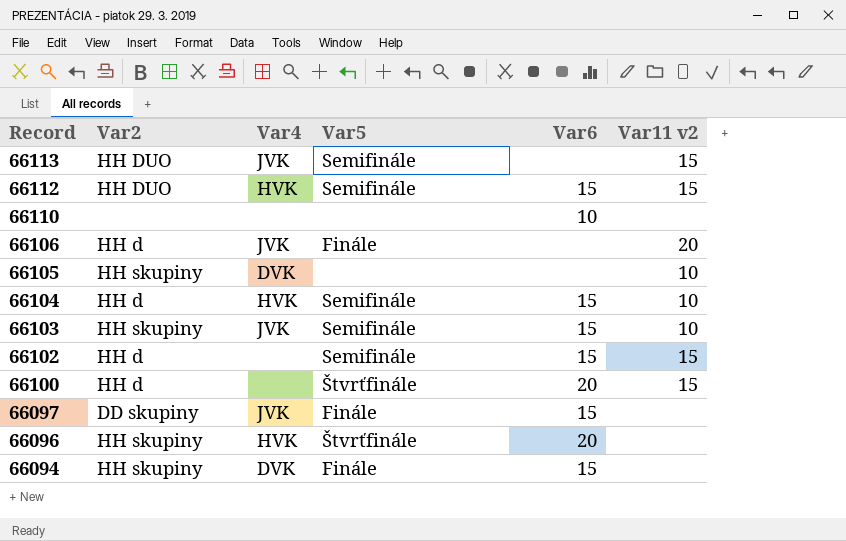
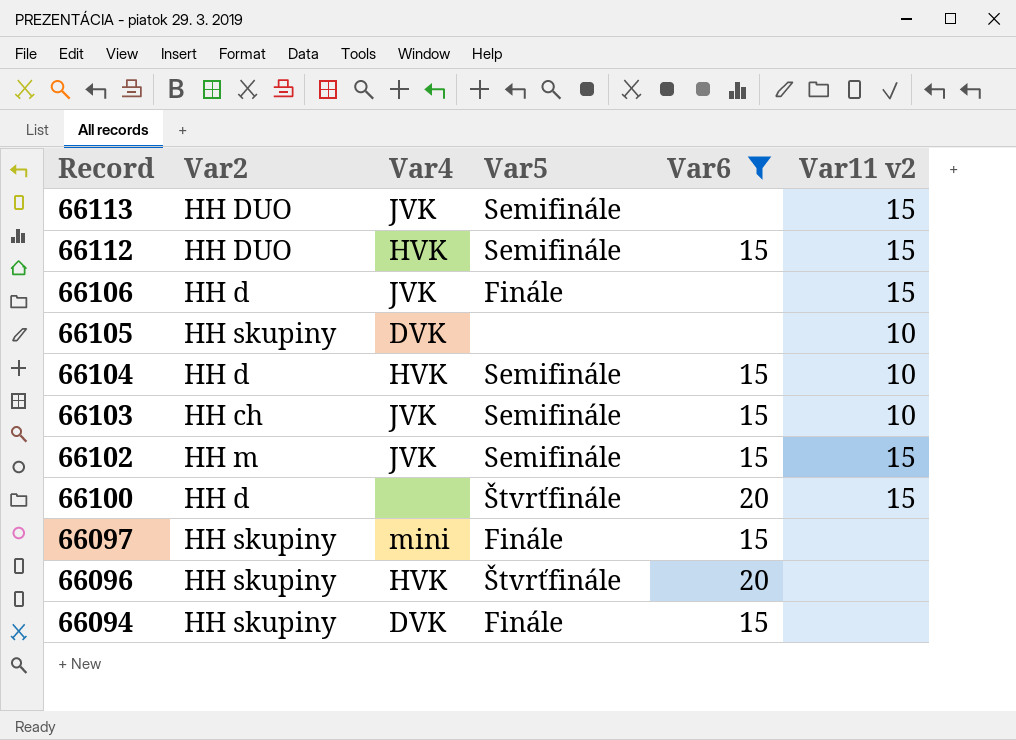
filter: none -> Var6 != 10
66106 | Var11 v2: 20 -> 15
66103 | Var2: HH skupiny -> HH ch
66102 | Var2: HH d -> HH m
66102 | Var4: none -> JVK
66097 | Var2: DD skupiny -> HH skupiny
66097 | Var4: JVK -> mini

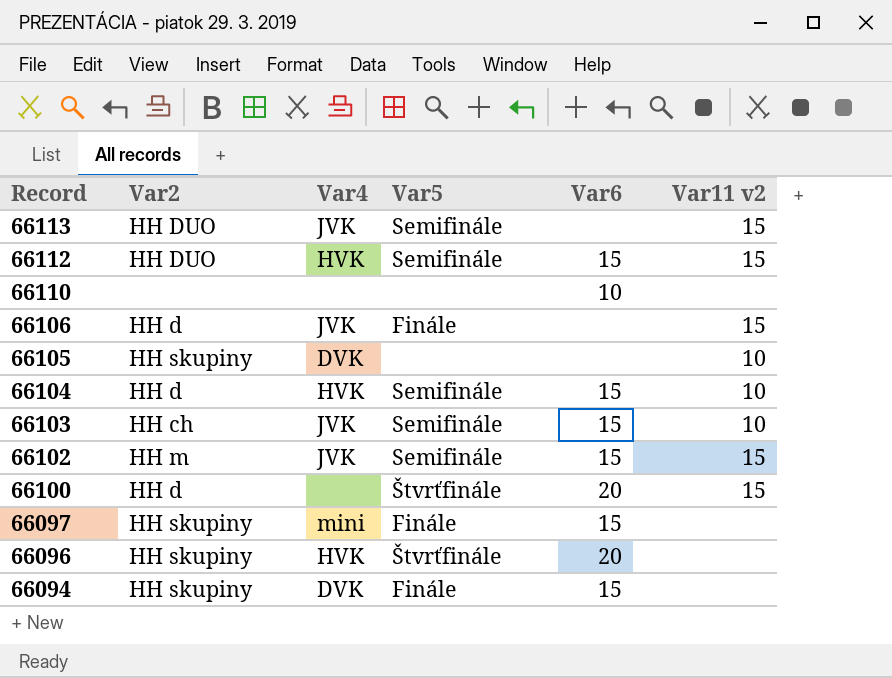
filter: Var6 != 10 -> none

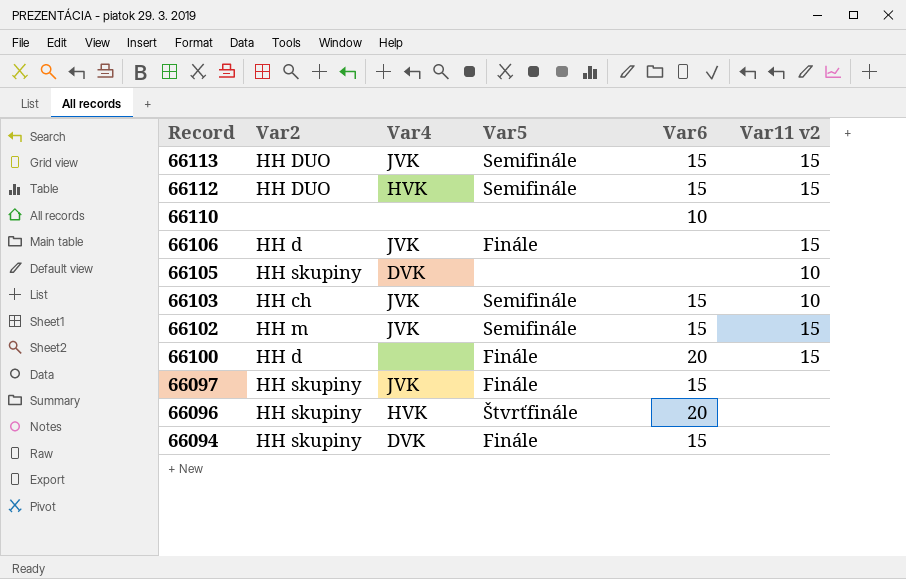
row 66104: HH d | HVK | Semifinále | 15 | 10 -> none
66113 | Var6: none -> 15
66100 | Var5: Štvrťfinále -> Finále
66097 | Var4: mini -> JVK

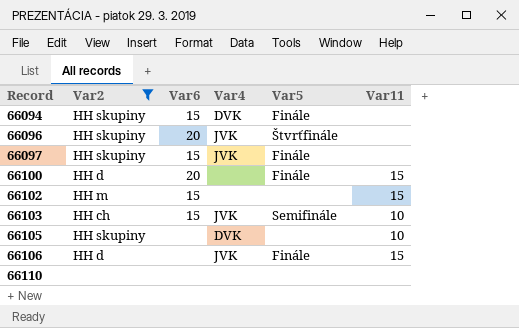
filter: none -> Var2 != HH DUO
row order: Record descending -> Record ascending
column Var6 | position: 5 -> 3
column name: Var11 v2 -> Var11
66096 | Var4: HVK -> JVK
66102 | Var4: JVK -> none
66102 | Var5: Semifinále -> none
66110 | Var6: 10 -> none

